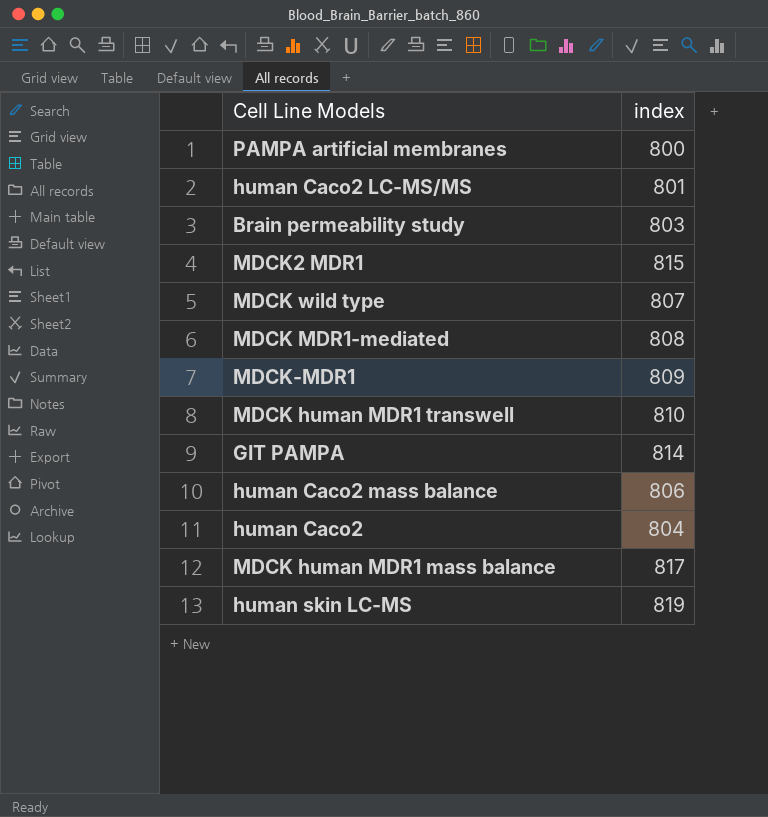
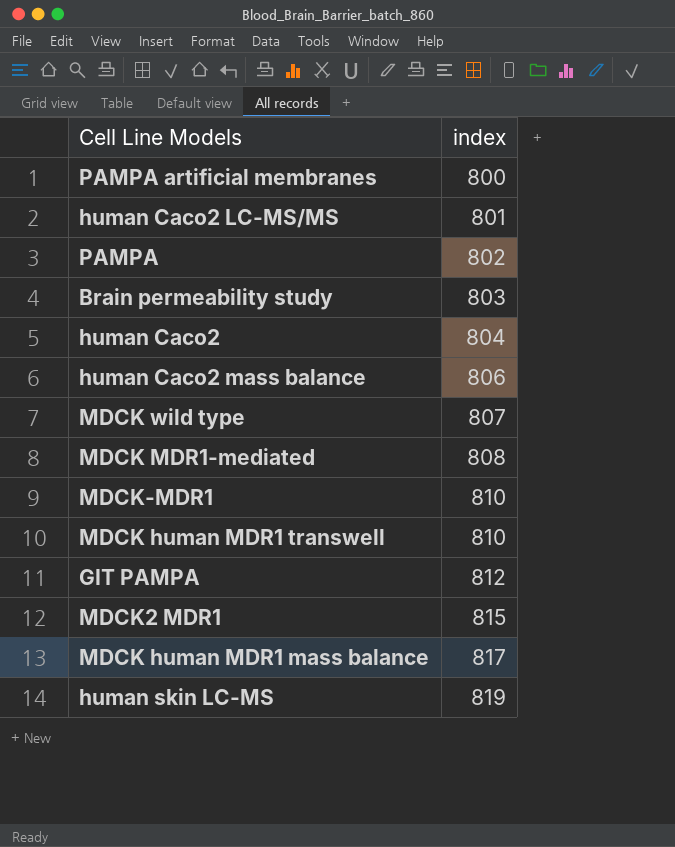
row order: none -> index ascending
row PAMPA: none -> 802
MDCK-MDR1 | index: 809 -> 810
GIT PAMPA | index: 814 -> 812

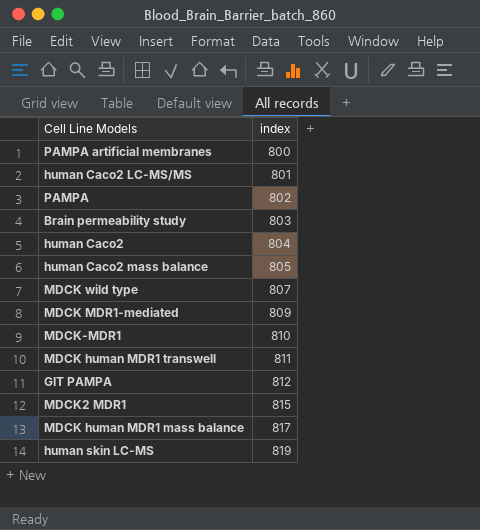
human Caco2 mass balance | index: 806 -> 805
MDCK MDR1-mediated | index: 808 -> 809
MDCK human MDR1 transwell | index: 810 -> 811

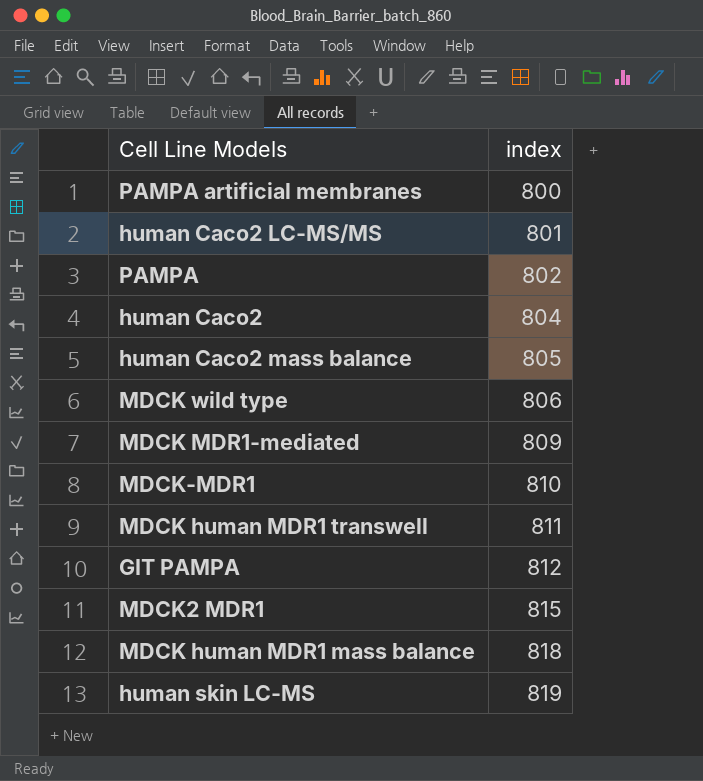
row Brain permeability study: 803 -> none
MDCK wild type | index: 807 -> 806
MDCK human MDR1 mass balance | index: 817 -> 818

